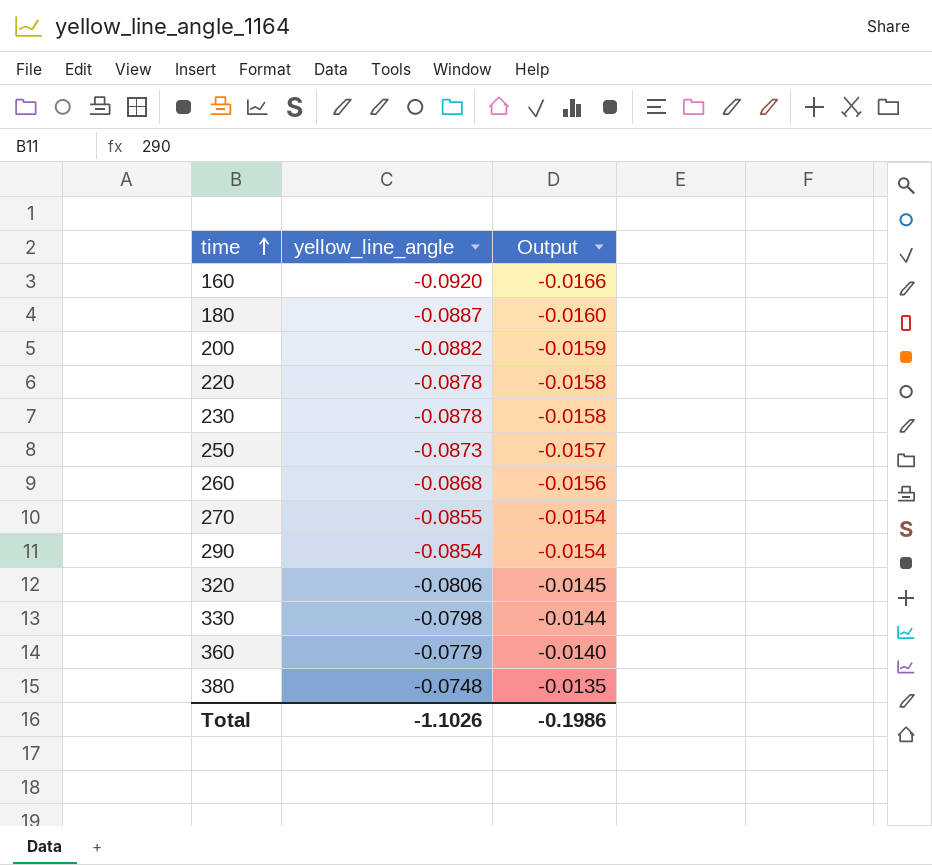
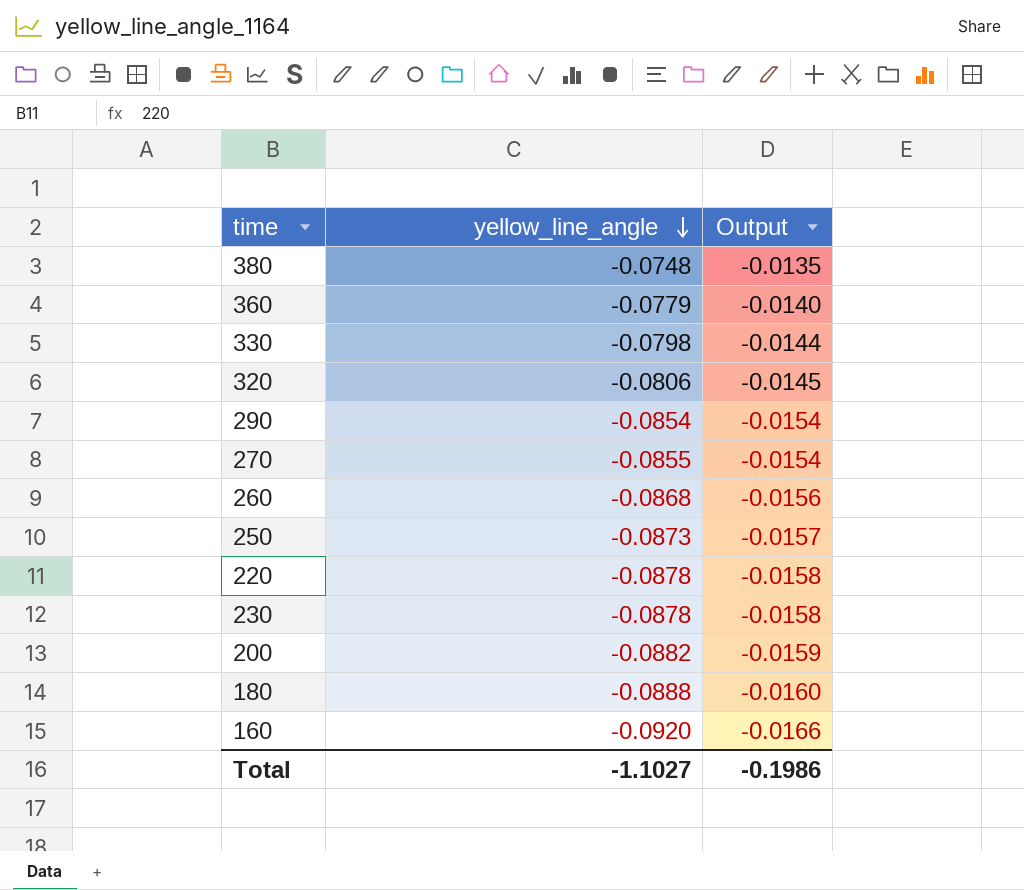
row order: time ascending -> yellow_line_angle descending
180 | yellow_line_angle: -0.0887 -> -0.0888
Total | yellow_line_angle: -1.1026 -> -1.1027

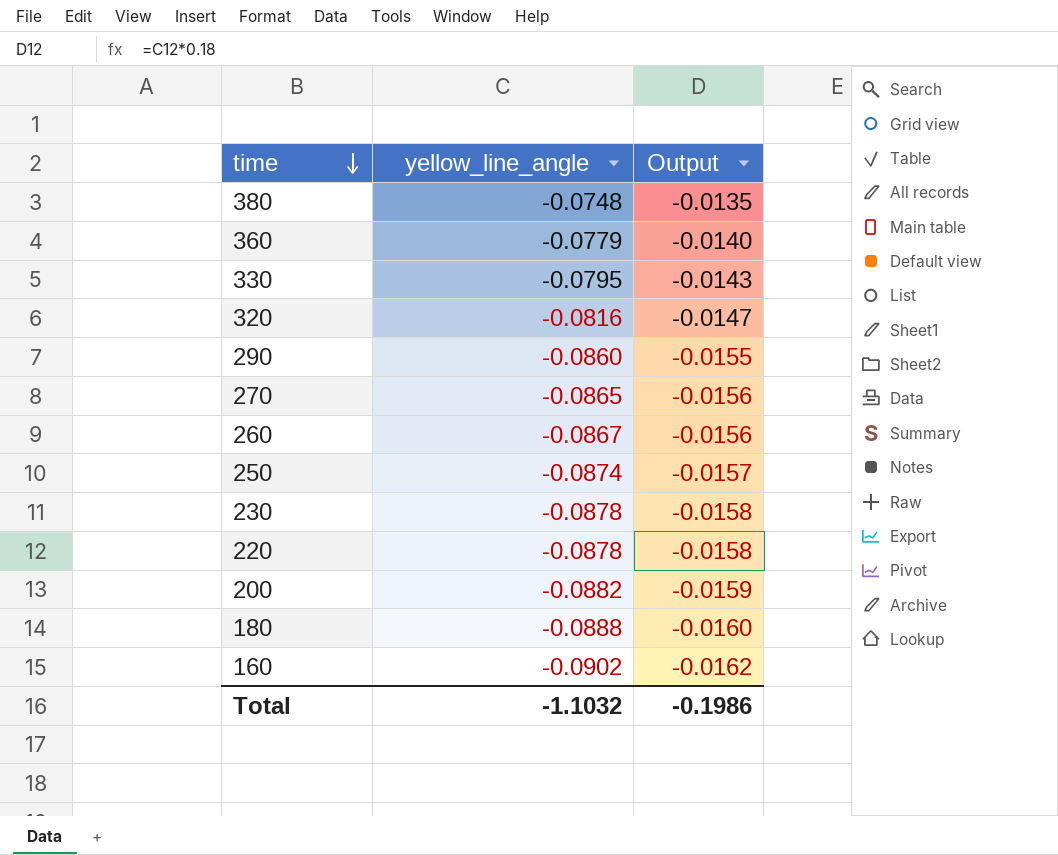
row order: yellow_line_angle descending -> time descending
330 | yellow_line_angle: -0.0798 -> -0.0795
330 | Output: -0.0144 -> -0.0143
320 | yellow_line_angle: -0.0806 -> -0.0816
320 | Output: -0.0145 -> -0.0147
290 | yellow_line_angle: -0.0854 -> -0.0860
290 | Output: -0.0154 -> -0.0155
270 | yellow_line_angle: -0.0855 -> -0.0865
270 | Output: -0.0154 -> -0.0156
260 | yellow_line_angle: -0.0868 -> -0.0867
250 | yellow_line_angle: -0.0873 -> -0.0874
160 | yellow_line_angle: -0.0920 -> -0.0902
160 | Output: -0.0166 -> -0.0162
Total | yellow_line_angle: -1.1027 -> -1.1032

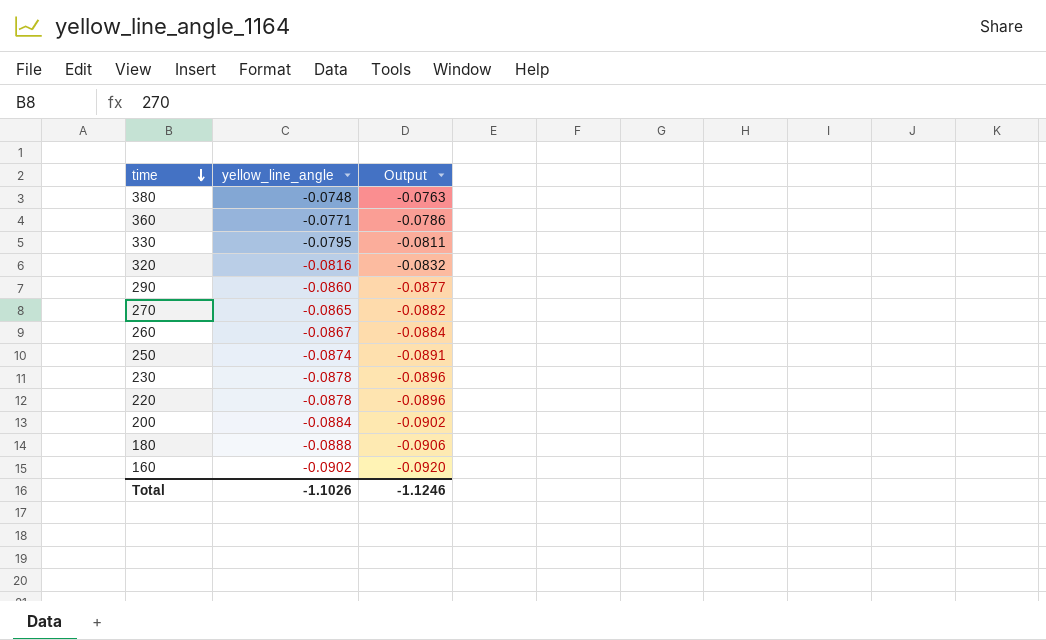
column Output | formula: [yellow_line_angle] * 0.18 -> [yellow_line_angle] * 1.02
360 | yellow_line_angle: -0.0779 -> -0.0771
200 | yellow_line_angle: -0.0882 -> -0.0884
Total | yellow_line_angle: -1.1032 -> -1.1026
Total | Output: -0.1986 -> -1.1246

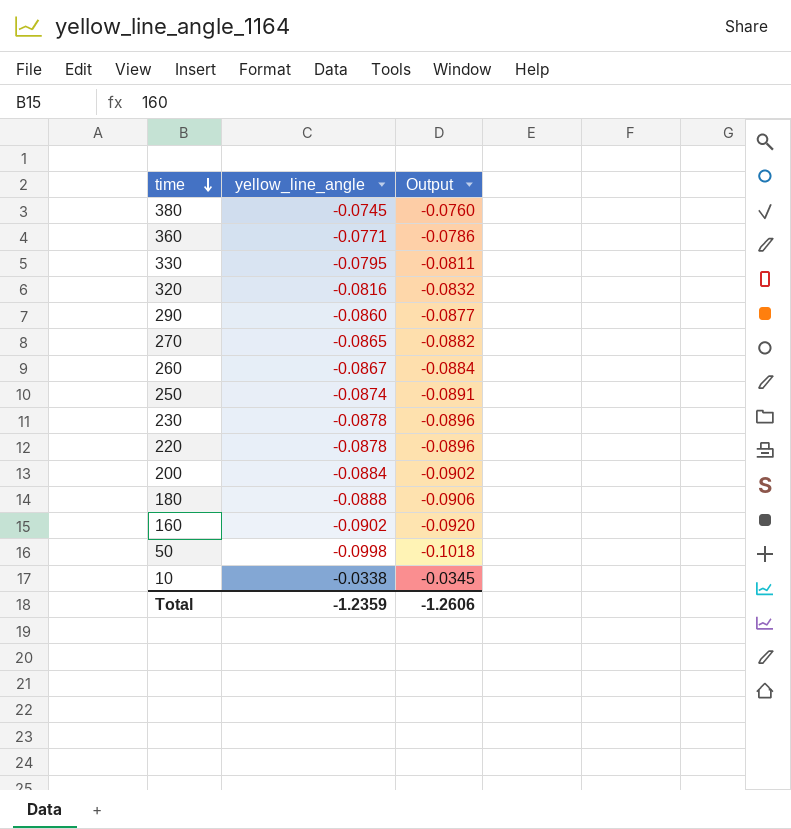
380 | yellow_line_angle: -0.0748 -> -0.0745
380 | Output: -0.0763 -> -0.0760
row 50: none -> -0.0998 | -0.1018
row 10: none -> -0.0338 | -0.0345
Total | yellow_line_angle: -1.1026 -> -1.2359
Total | Output: -1.1246 -> -1.2606

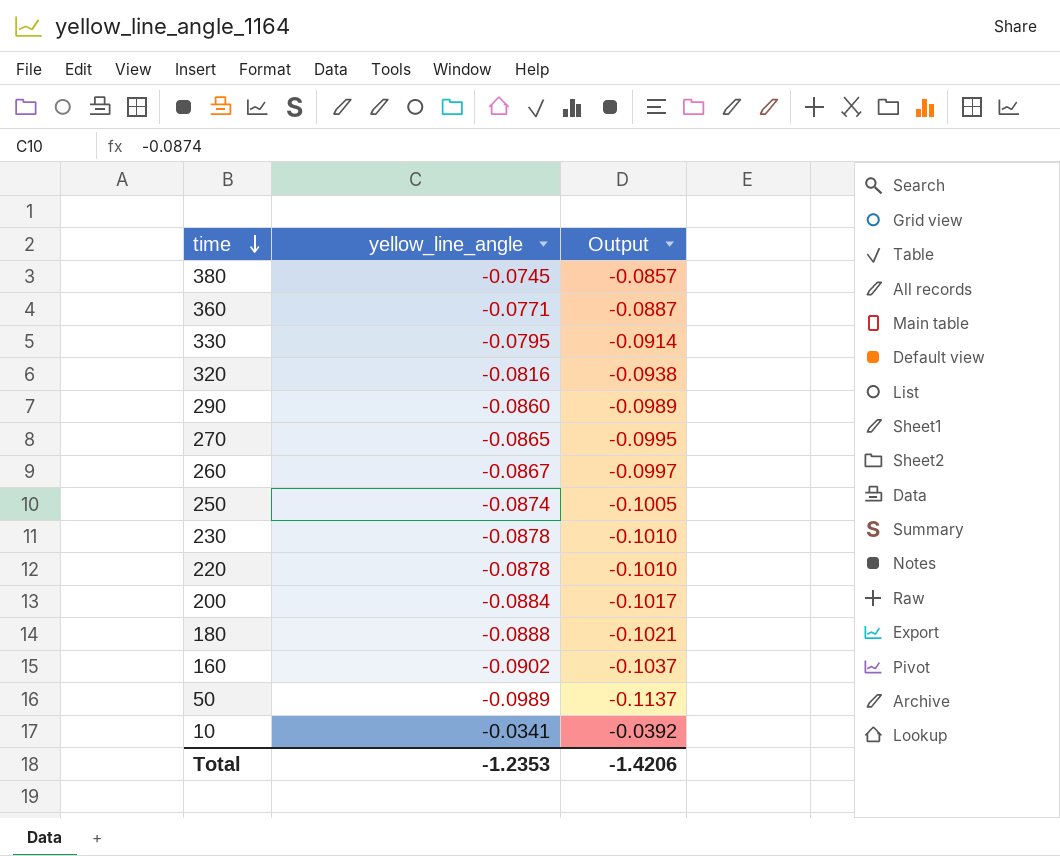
column Output | formula: [yellow_line_angle] * 1.02 -> [yellow_line_angle] * 1.15
50 | yellow_line_angle: -0.0998 -> -0.0989
10 | yellow_line_angle: -0.0338 -> -0.0341
Total | yellow_line_angle: -1.2359 -> -1.2353
Total | Output: -1.2606 -> -1.4206

